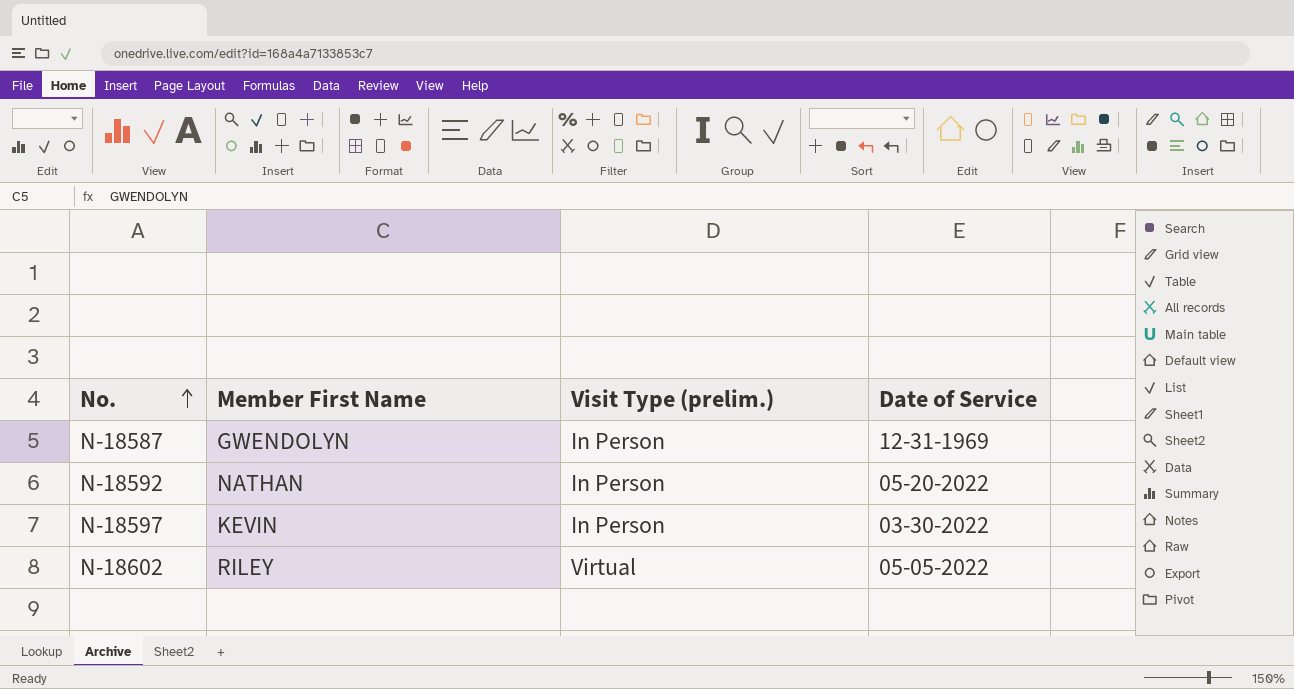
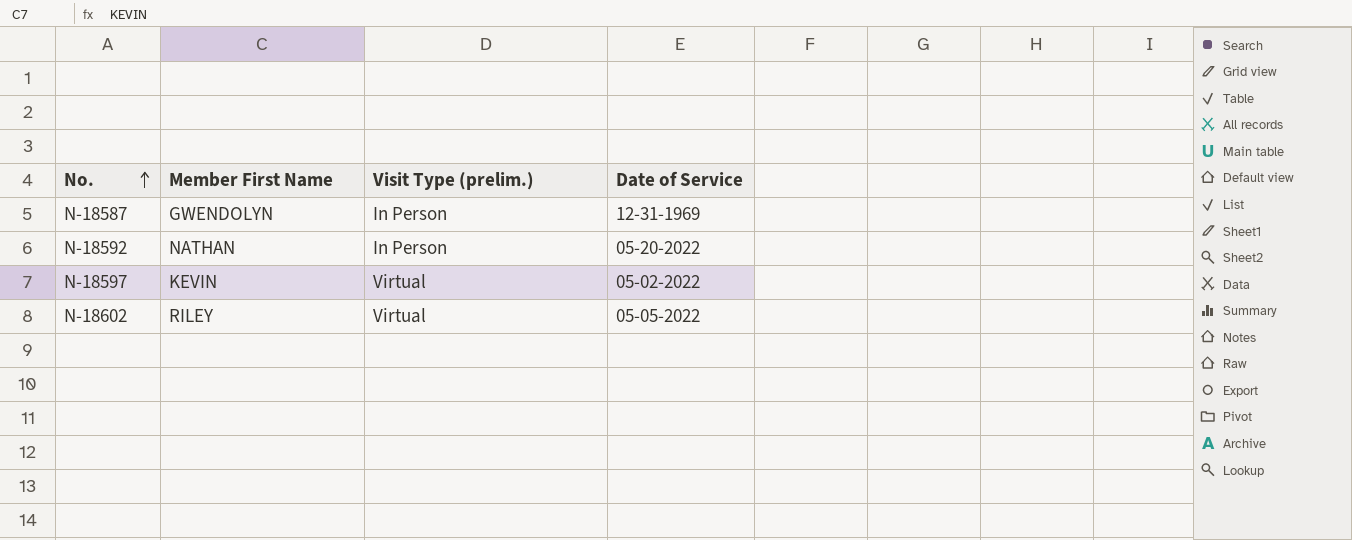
N-18597 | Visit Type (prelim.): In Person -> Virtual
N-18597 | Date of Service: 03-30-2022 -> 05-02-2022

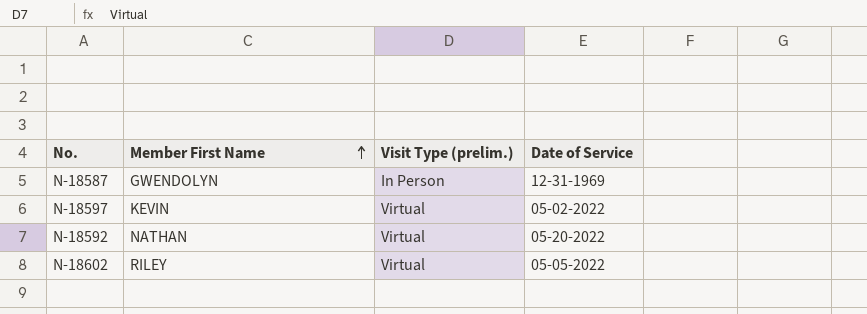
row order: No. ascending -> Member First Name ascending
N-18592 | Visit Type (prelim.): In Person -> Virtual

